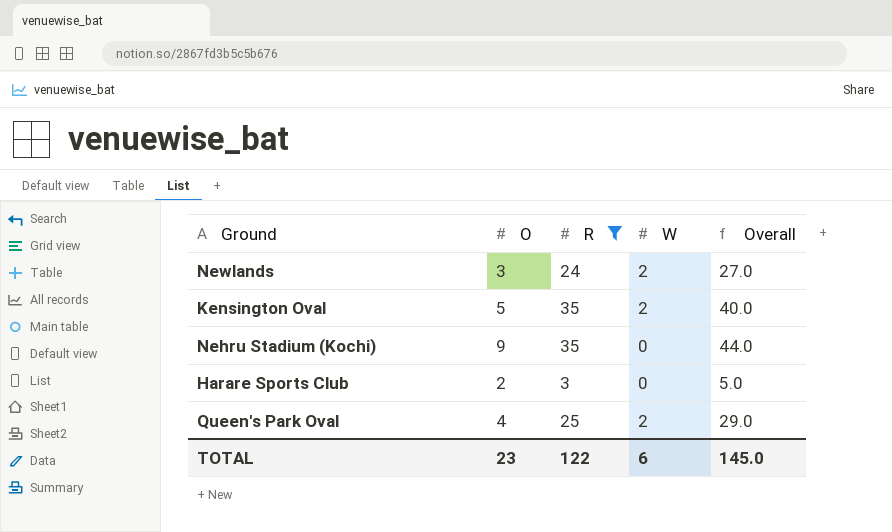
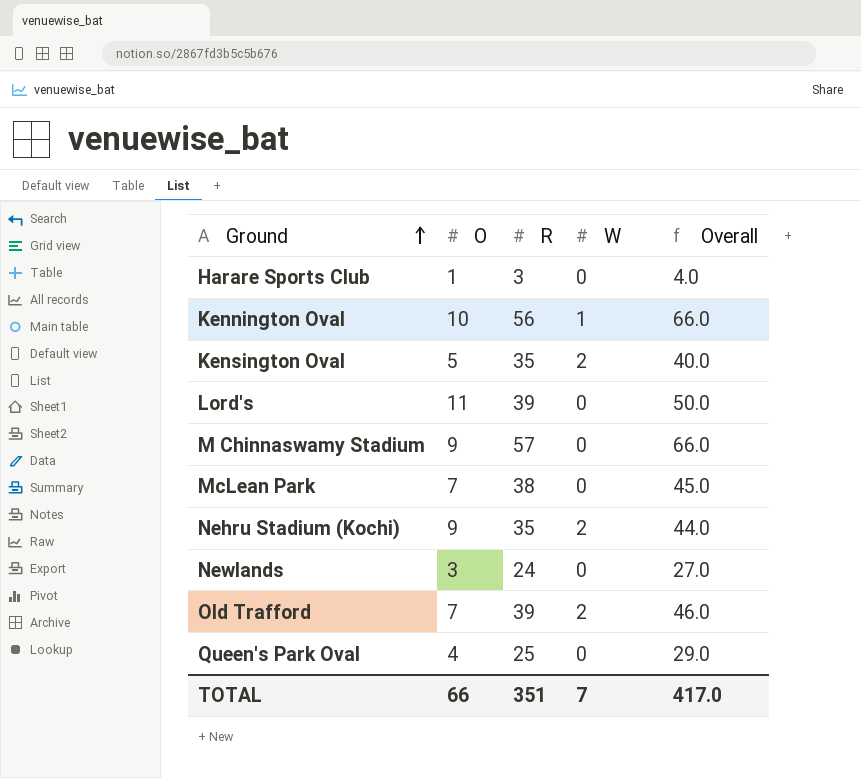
filter: R <= 35 -> none
row order: none -> Ground ascending
Harare Sports Club | O: 2 -> 1
Harare Sports Club | Overall: 5.0 -> 4.0
Nehru Stadium (Kochi) | W: 0 -> 2
Newlands | W: 2 -> 0
Queen's Park Oval | W: 2 -> 0
TOTAL | O: 23 -> 66
TOTAL | R: 122 -> 351
TOTAL | W: 6 -> 7
TOTAL | Overall: 145.0 -> 417.0

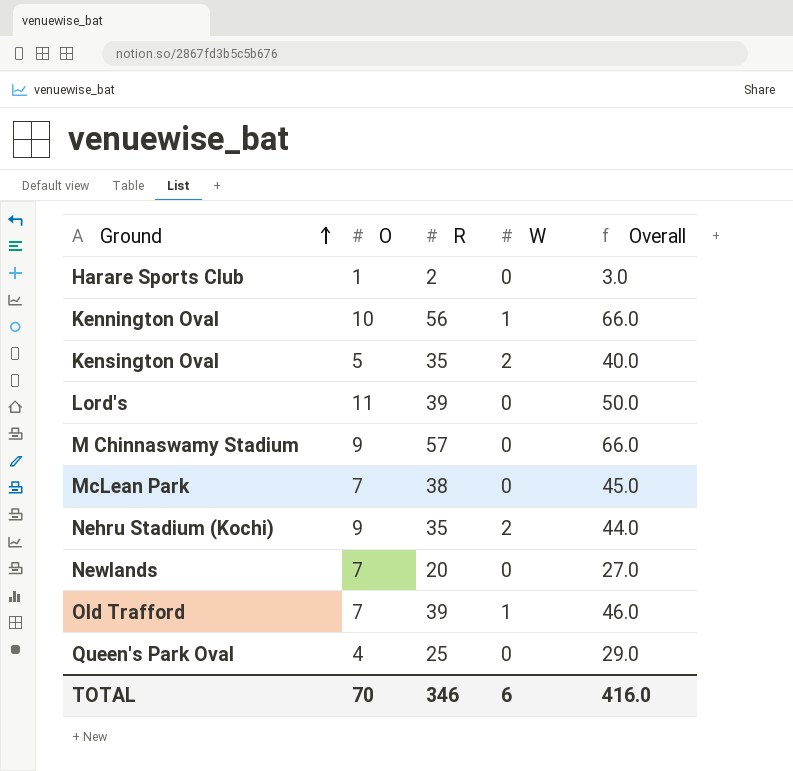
Harare Sports Club | R: 3 -> 2
Harare Sports Club | Overall: 4.0 -> 3.0
Newlands | O: 3 -> 7
Newlands | R: 24 -> 20
Old Trafford | W: 2 -> 1
TOTAL | O: 66 -> 70
TOTAL | R: 351 -> 346
TOTAL | W: 7 -> 6
TOTAL | Overall: 417.0 -> 416.0

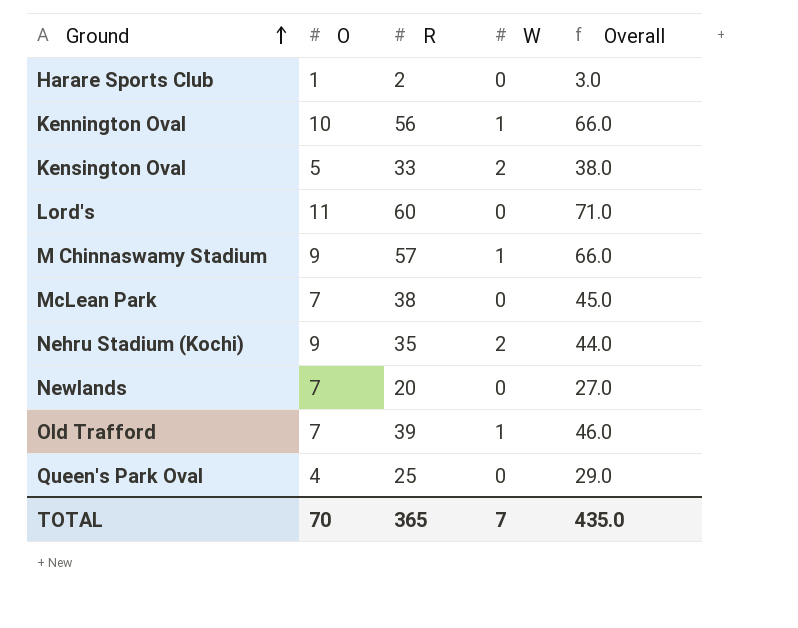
Kensington Oval | R: 35 -> 33
Kensington Oval | Overall: 40.0 -> 38.0
Lord's | R: 39 -> 60
Lord's | Overall: 50.0 -> 71.0
M Chinnaswamy Stadium | W: 0 -> 1
TOTAL | R: 346 -> 365
TOTAL | W: 6 -> 7
TOTAL | Overall: 416.0 -> 435.0

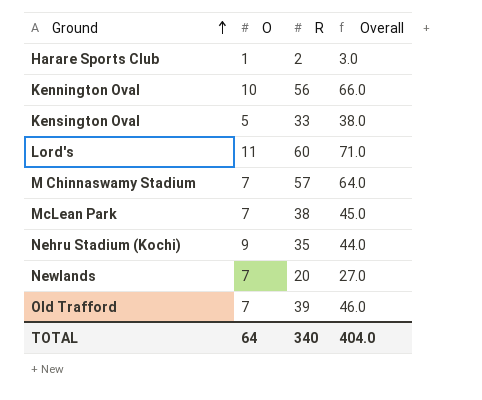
column W | position: 4 -> none
row Queen's Park Oval: 4 | 25 | 0 | 29.0 -> none
M Chinnaswamy Stadium | O: 9 -> 7
M Chinnaswamy Stadium | Overall: 66.0 -> 64.0
TOTAL | O: 70 -> 64
TOTAL | R: 365 -> 340
TOTAL | Overall: 435.0 -> 404.0

